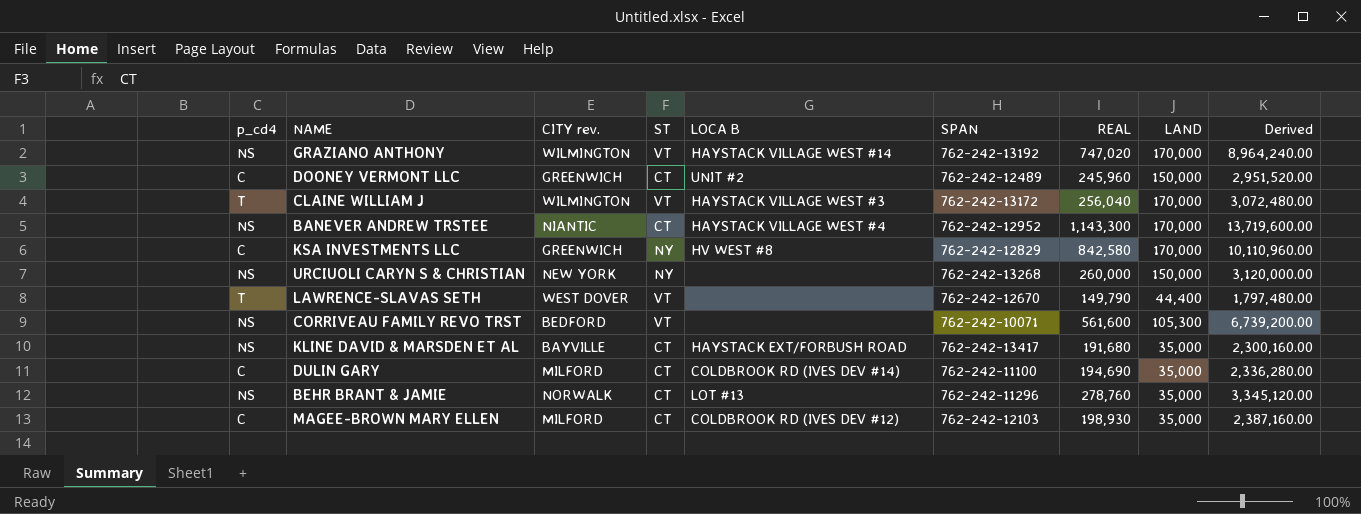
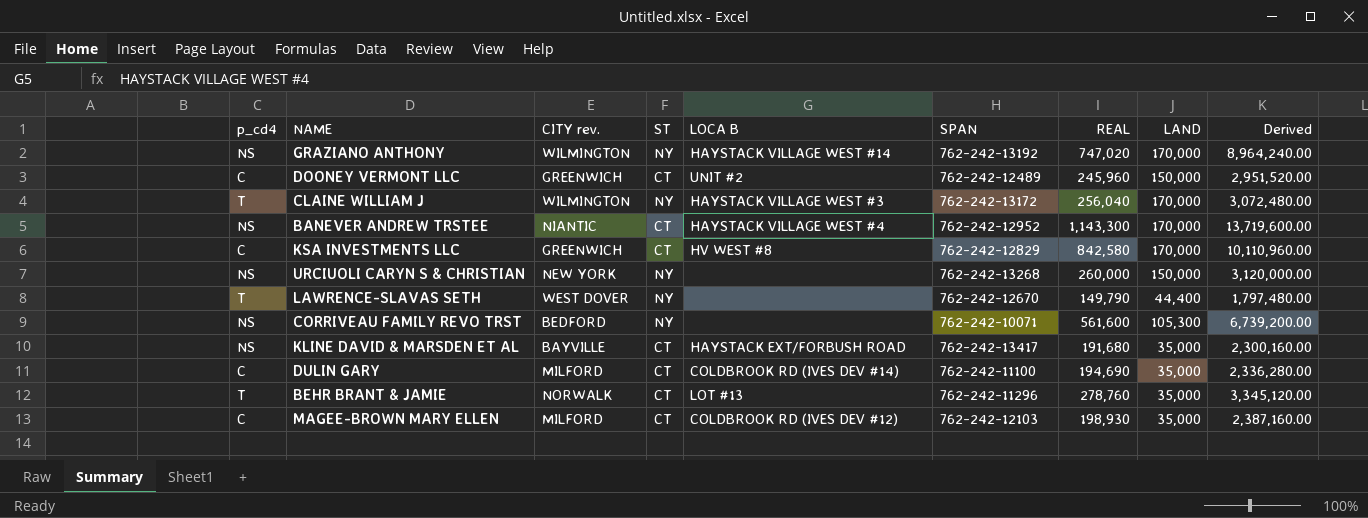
GRAZIANO ANTHONY | ST: VT -> NY
CLAINE WILLIAM J | ST: VT -> NY
KSA INVESTMENTS LLC | ST: NY -> CT
LAWRENCE-SLAVAS SETH | ST: VT -> NY
CORRIVEAU FAMILY REVO TRST | ST: VT -> NY
BEHR BRANT & JAMIE | p_cd4: NS -> T

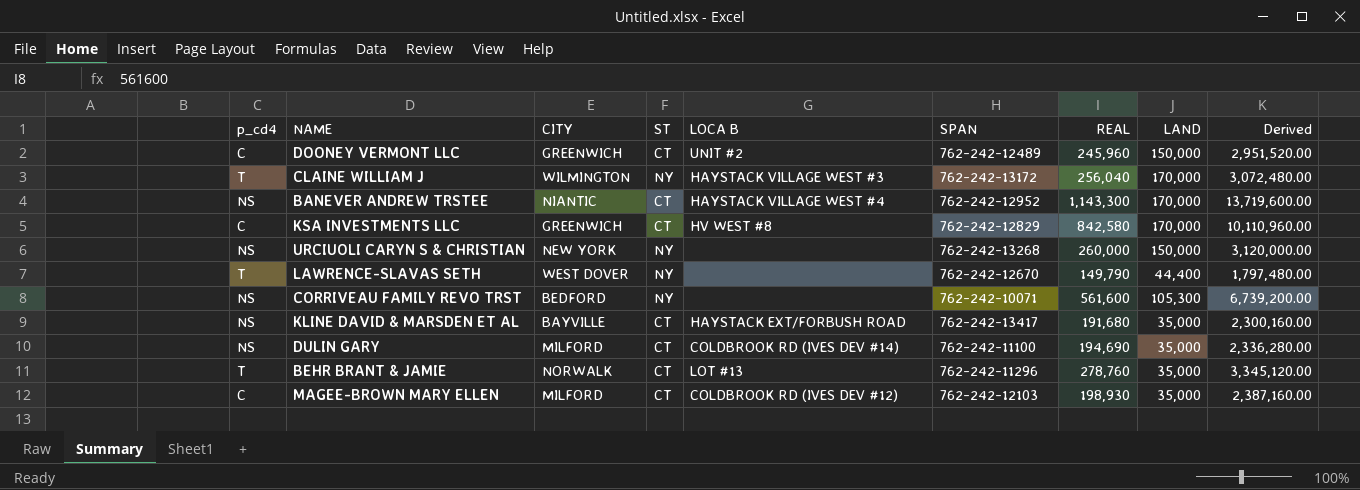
column name: CITY rev. -> CITY
row GRAZIANO ANTHONY: NS | WILMINGTON | NY | HAYSTACK VILLAGE WEST #14 | 762-242-13192 | 747,020 | 170,000 | 8,964,240.00 -> none
DULIN GARY | p_cd4: C -> NS

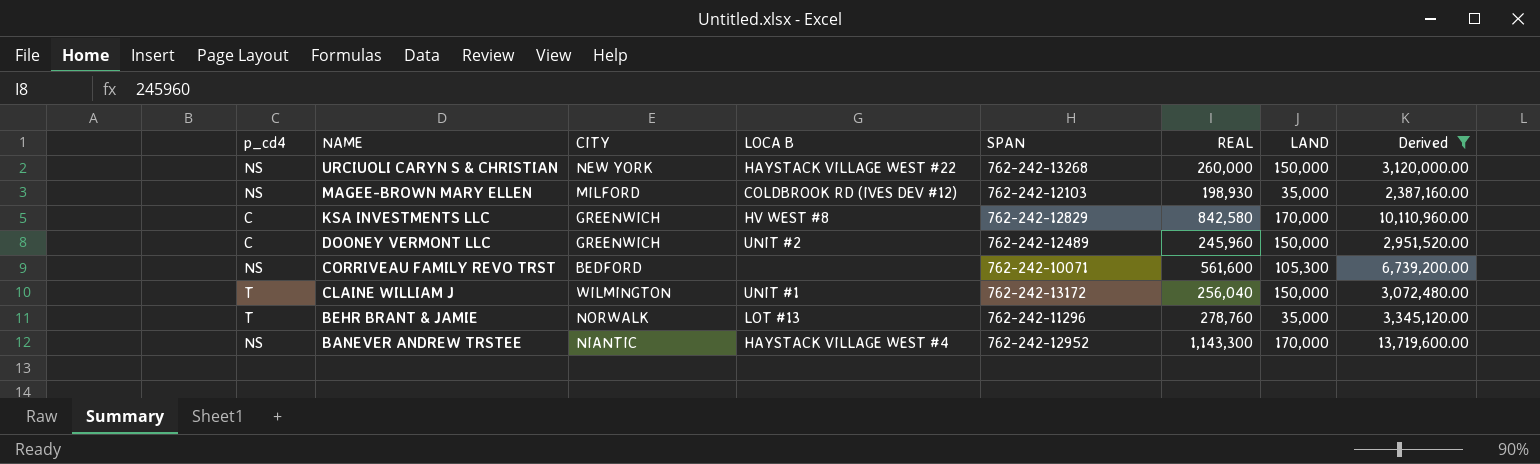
filter: none -> Derived >= 2,387,160.00
row order: none -> NAME descending
column ST | position: 4 -> none
URCIUOLI CARYN S & CHRISTIAN | LOCA B: none -> HAYSTACK VILLAGE WEST #22
MAGEE-BROWN MARY ELLEN | p_cd4: C -> NS
CLAINE WILLIAM J | LOCA B: HAYSTACK VILLAGE WEST #3 -> UNIT #1
CLAINE WILLIAM J | LAND: 170,000 -> 150,000

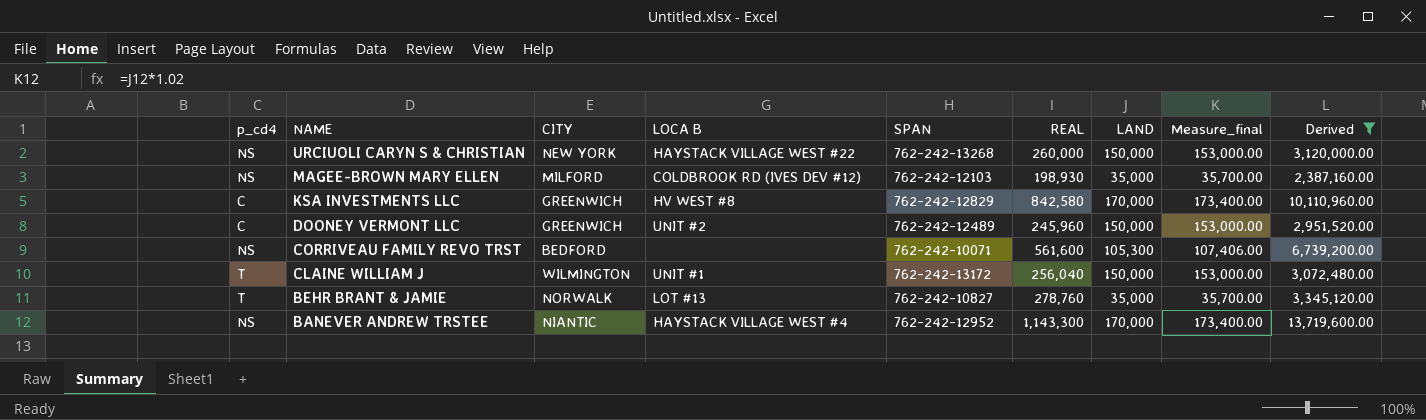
column Measure_final | formula: none -> [LAND] * 1.02
BEHR BRANT & JAMIE | SPAN: 762-242-11296 -> 762-242-10827

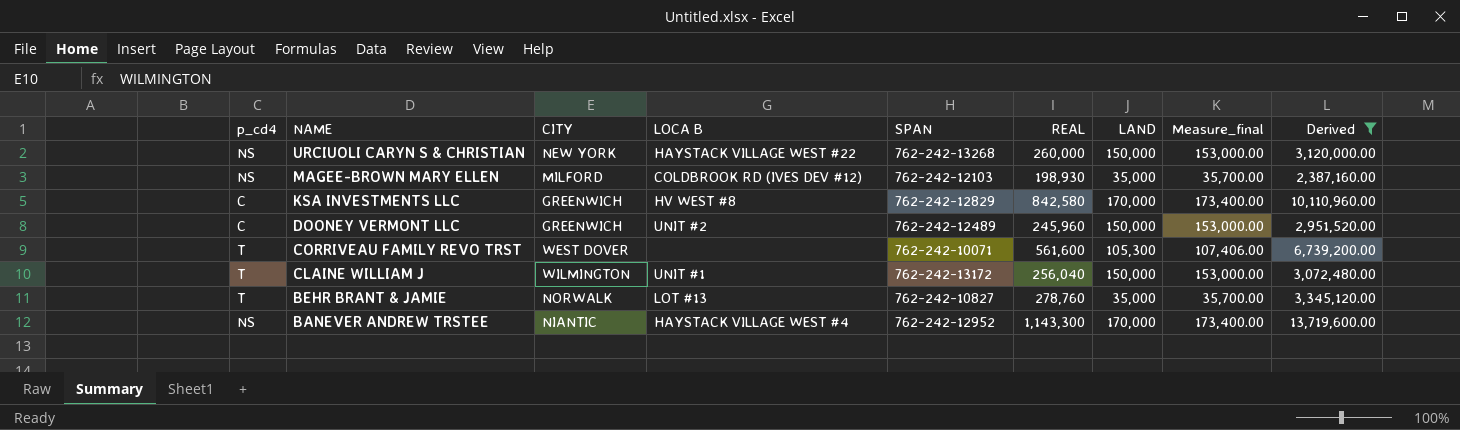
CORRIVEAU FAMILY REVO TRST | p_cd4: NS -> T
CORRIVEAU FAMILY REVO TRST | CITY: BEDFORD -> WEST DOVER

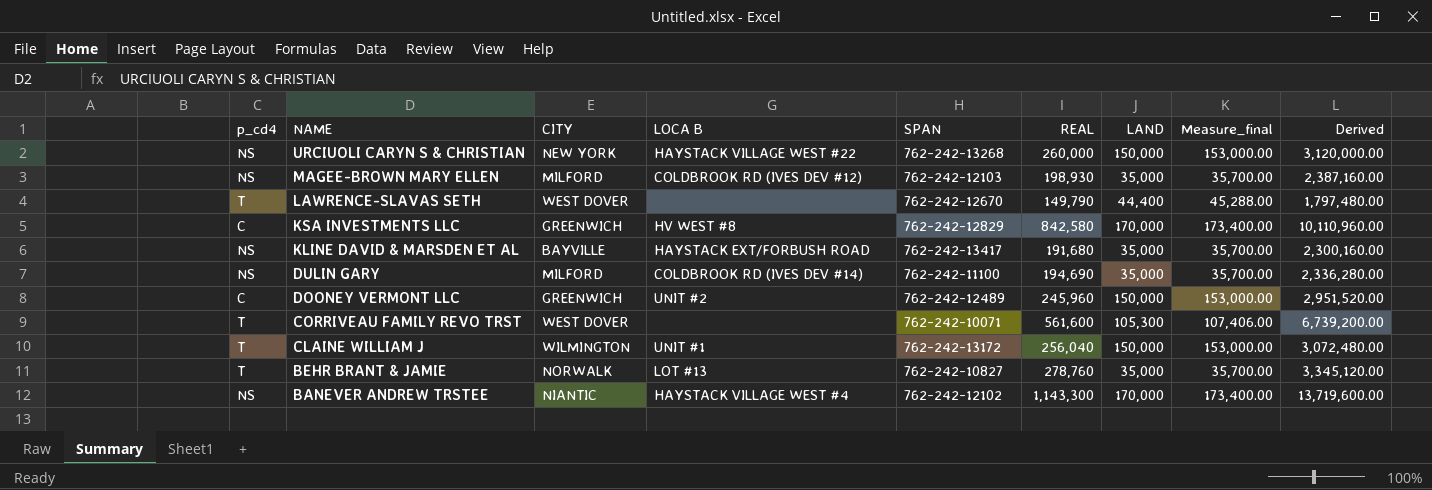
filter: Derived >= 2,387,160.00 -> none
BANEVER ANDREW TRSTEE | SPAN: 762-242-12952 -> 762-242-12102

